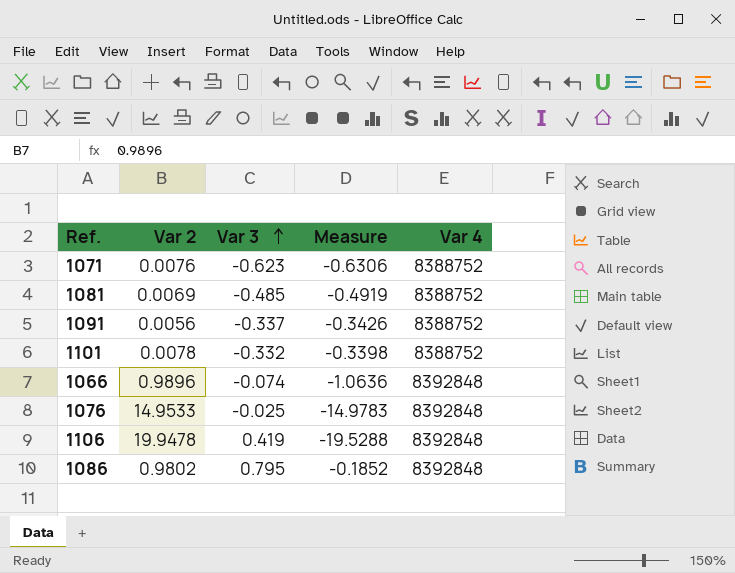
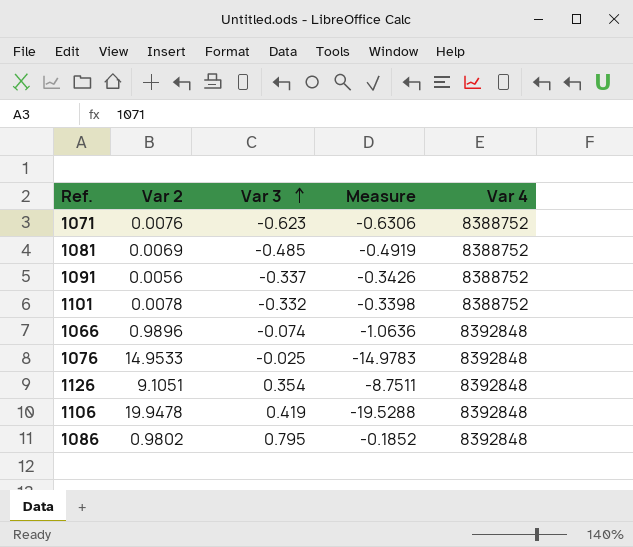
row 1126: none -> 9.1051 | 0.354 | -8.7511 | 8392848

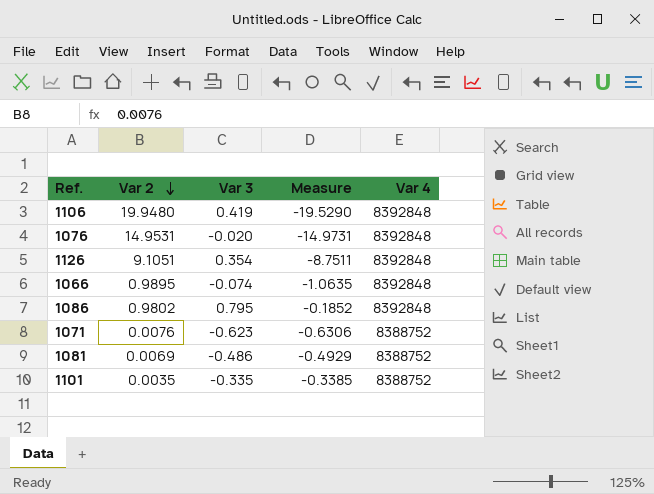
row order: Var 3 ascending -> Var 2 descending
row 1091: 0.0056 | -0.337 | -0.3426 | 8388752 -> none
1106 | Var 2: 19.9478 -> 19.9480
1106 | Measure: -19.5288 -> -19.5290
1076 | Var 2: 14.9533 -> 14.9531
1076 | Var 3: -0.025 -> -0.020
1076 | Measure: -14.9783 -> -14.9731
1066 | Var 2: 0.9896 -> 0.9895
1066 | Measure: -1.0636 -> -1.0635
1081 | Var 3: -0.485 -> -0.486
1081 | Measure: -0.4919 -> -0.4929
1101 | Var 2: 0.0078 -> 0.0035
1101 | Var 3: -0.332 -> -0.335
1101 | Measure: -0.3398 -> -0.3385

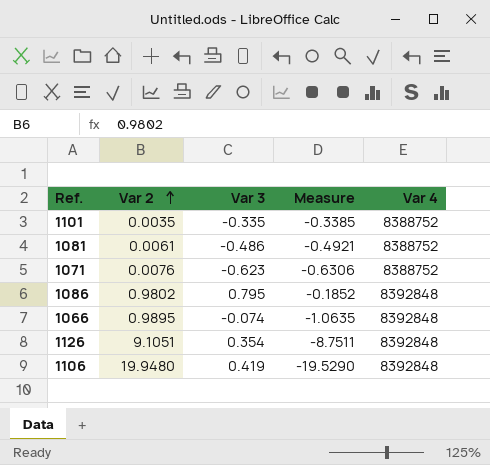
row order: Var 2 descending -> Var 2 ascending
row 1076: 14.9531 | -0.020 | -14.9731 | 8392848 -> none
1081 | Var 2: 0.0069 -> 0.0061
1081 | Measure: -0.4929 -> -0.4921

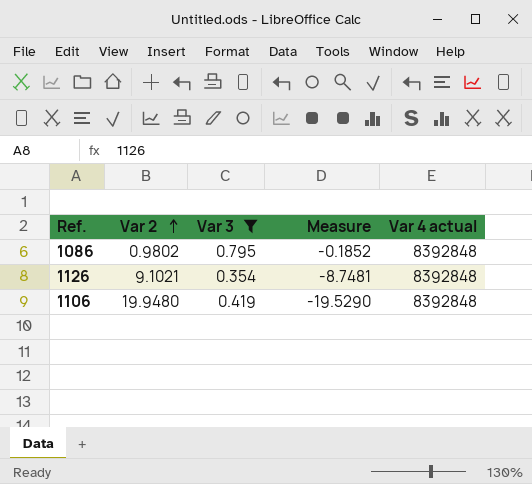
filter: none -> Var 3 >= 0.354
column name: Var 4 -> Var 4 actual
1126 | Var 2: 9.1051 -> 9.1021
1126 | Measure: -8.7511 -> -8.7481

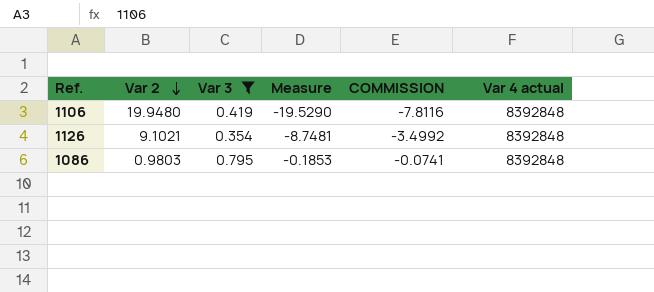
row order: Var 2 ascending -> Var 2 descending
column COMMISSION | formula: none -> [Measure] * 0.4
1086 | Var 2: 0.9802 -> 0.9803
1086 | Measure: -0.1852 -> -0.1853

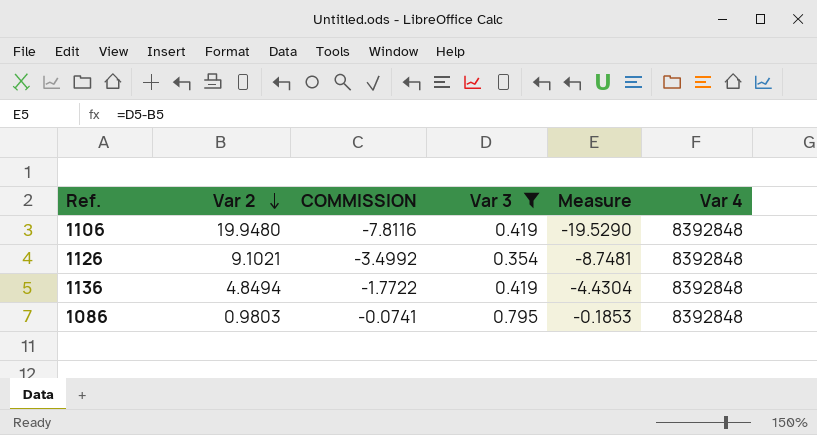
column COMMISSION | position: 5 -> 3
column name: Var 4 actual -> Var 4
row 1136: none -> 4.8494 | -1.7722 | 0.419 | -4.4304 | 8392848

